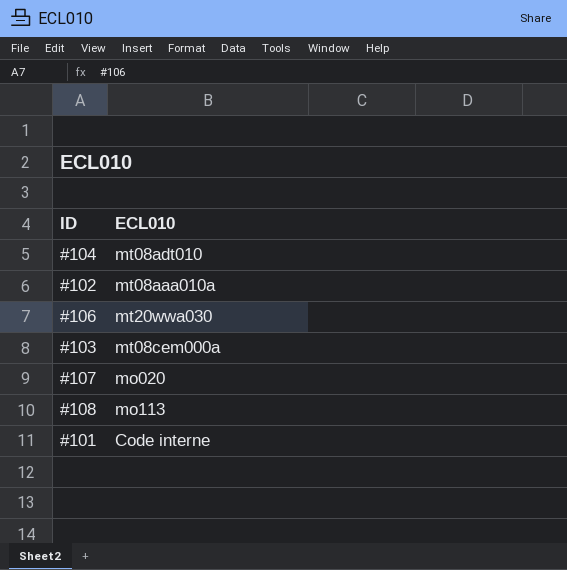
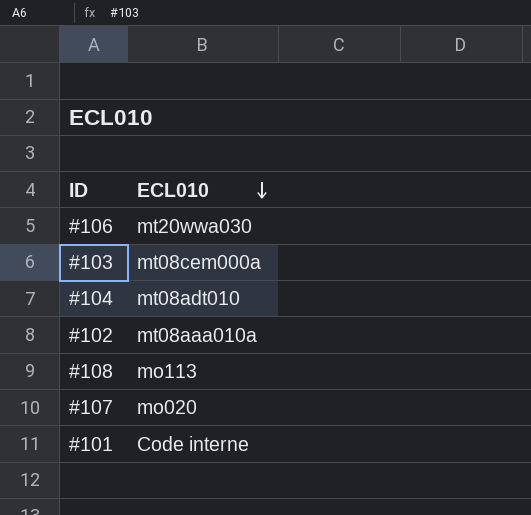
row order: none -> ECL010 descending

